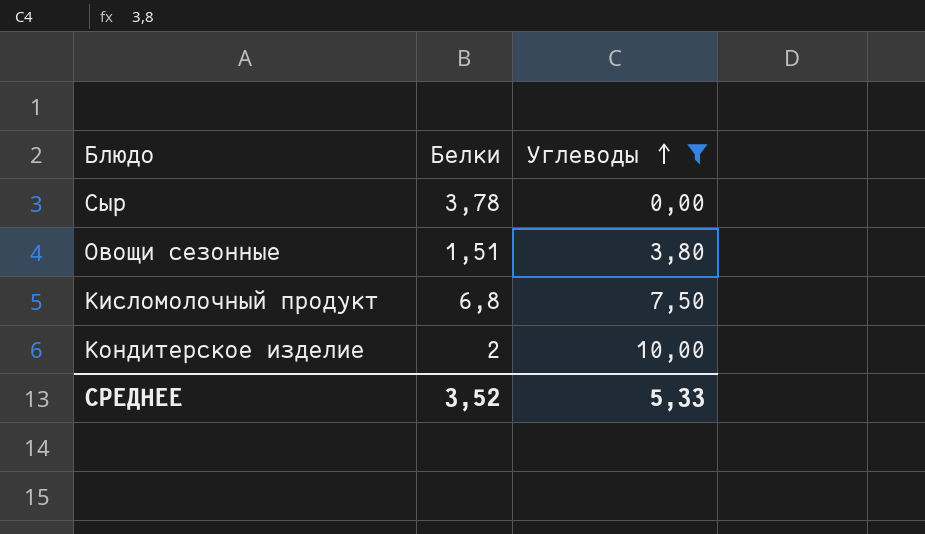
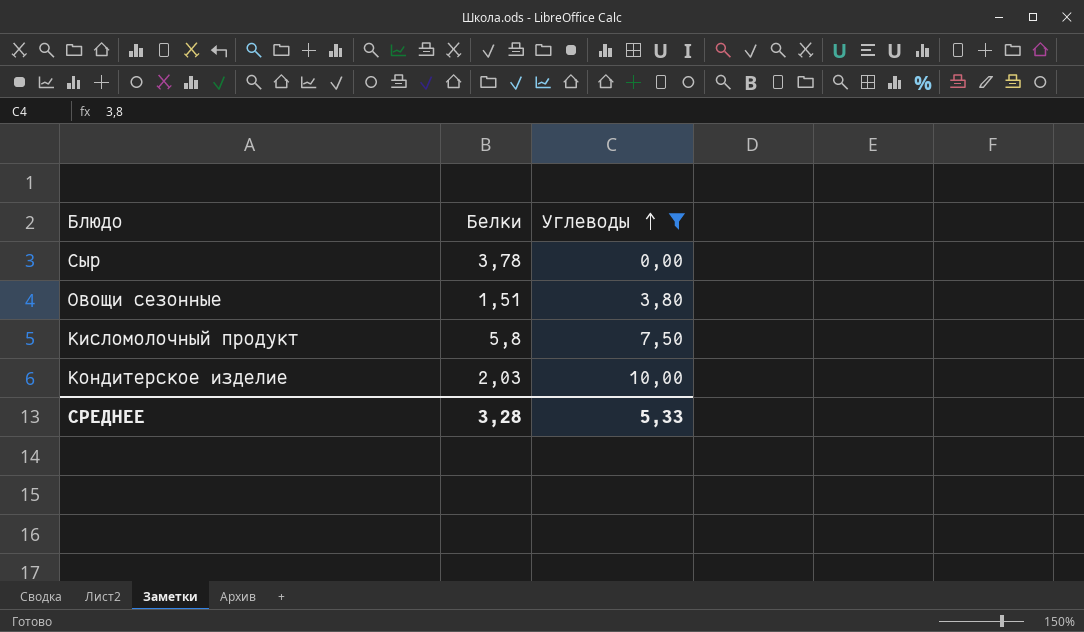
Кисломолочный продукт | Белки: 6,8 -> 5,8
Кондитерское изделие | Белки: 2 -> 2,03
СРЕДНЕЕ | Белки: 3,52 -> 3,28

